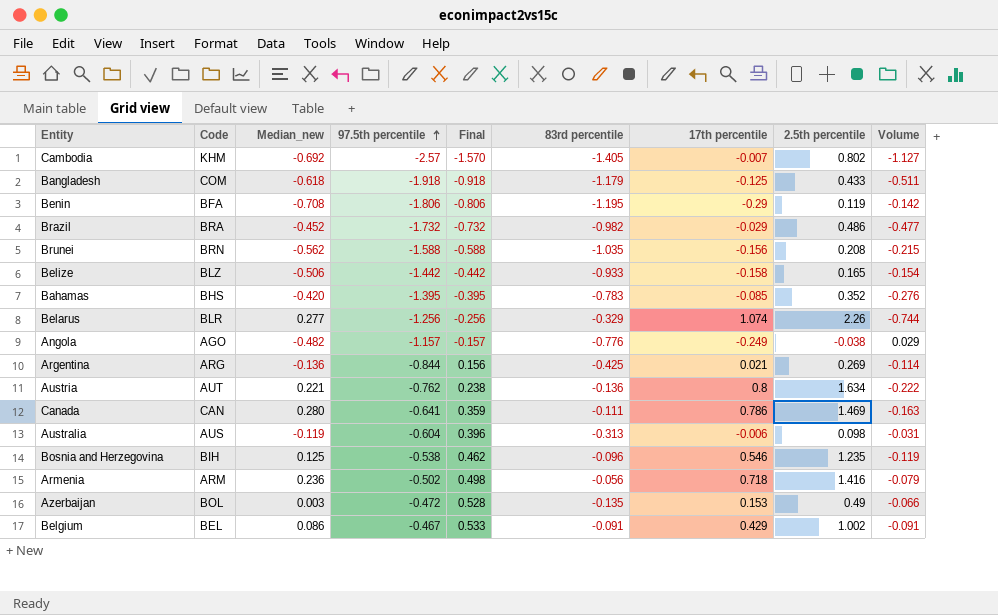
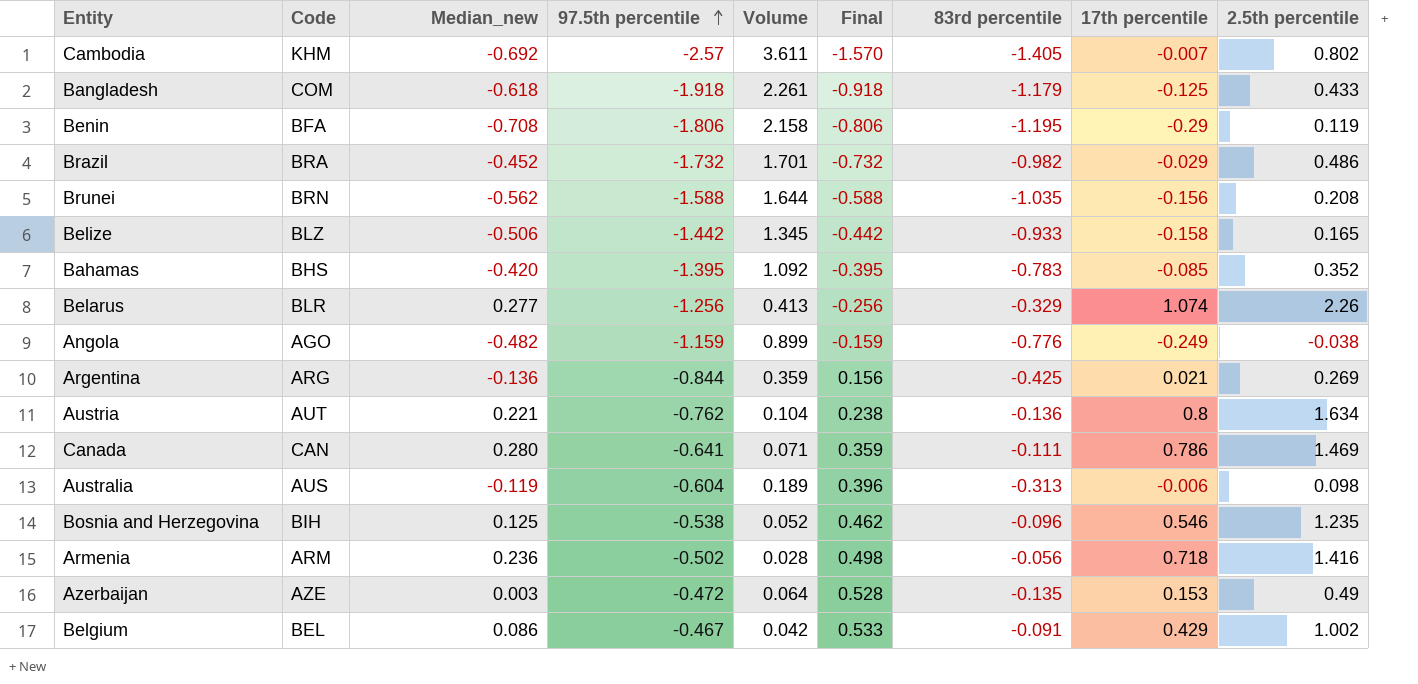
column Volume | formula: [83rd percentile] * [2.5th percentile] -> [97.5th percentile] * [83rd percentile]
column Volume | position: 9 -> 5
Angola | 97.5th percentile: -1.157 -> -1.159
Angola | Final: -0.157 -> -0.159
Azerbaijan | Code: BOL -> AZE

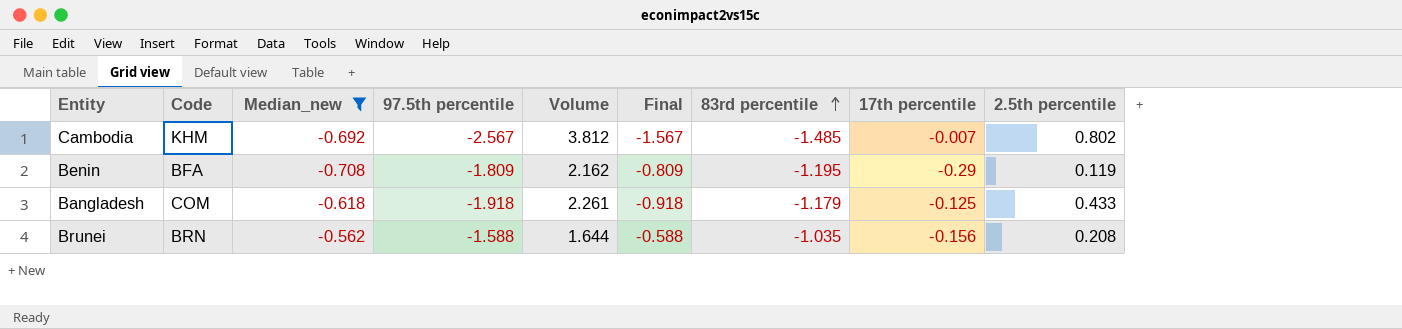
filter: none -> Median_new <= -0.562
row order: 97.5th percentile ascending -> 83rd percentile ascending
Cambodia | 97.5th percentile: -2.57 -> -2.567
Cambodia | Volume: 3.611 -> 3.812
Cambodia | Final: -1.570 -> -1.567
Cambodia | 83rd percentile: -1.405 -> -1.485
Benin | 97.5th percentile: -1.806 -> -1.809
Benin | Volume: 2.158 -> 2.162
Benin | Final: -0.806 -> -0.809

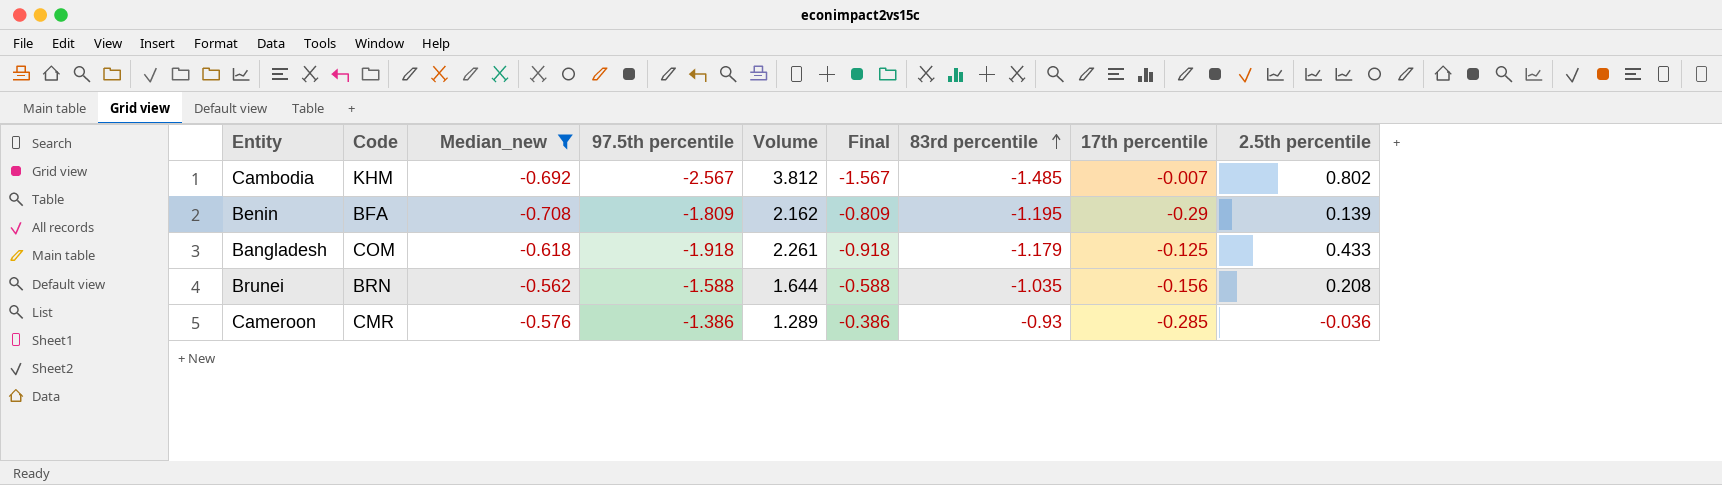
Benin | 2.5th percentile: 0.119 -> 0.139
row Cameroon: none -> CMR | -0.576 | -1.386 | 1.289 | -0.386 | -0.93 | -0.285 | -0.036

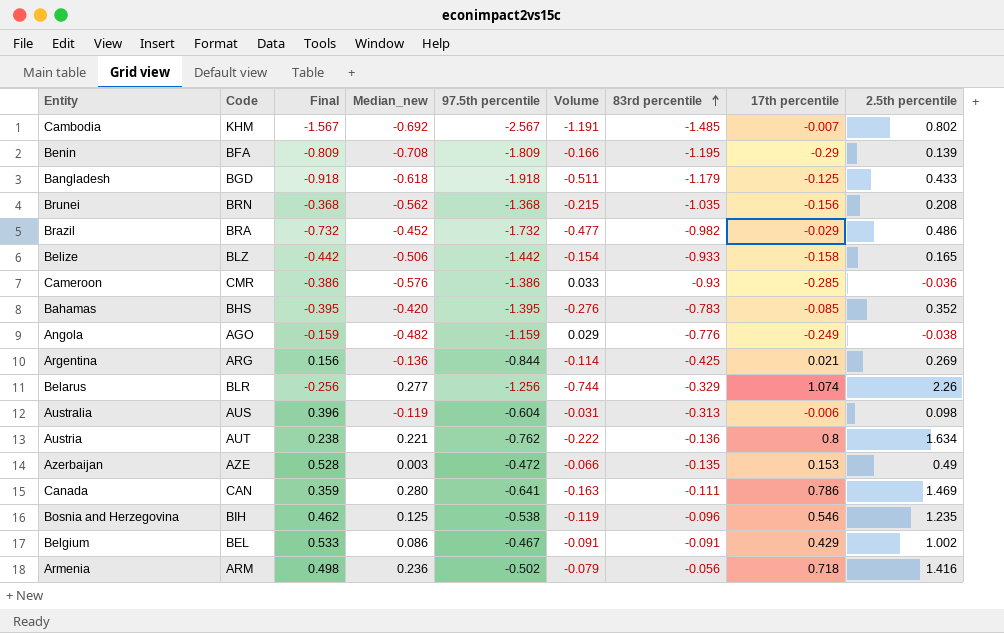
filter: Median_new <= -0.562 -> none
column Final | position: 6 -> 3
column Volume | formula: [97.5th percentile] * [83rd percentile] -> [83rd percentile] * [2.5th percentile]
Bangladesh | Code: COM -> BGD
Brunei | Final: -0.588 -> -0.368
Brunei | 97.5th percentile: -1.588 -> -1.368

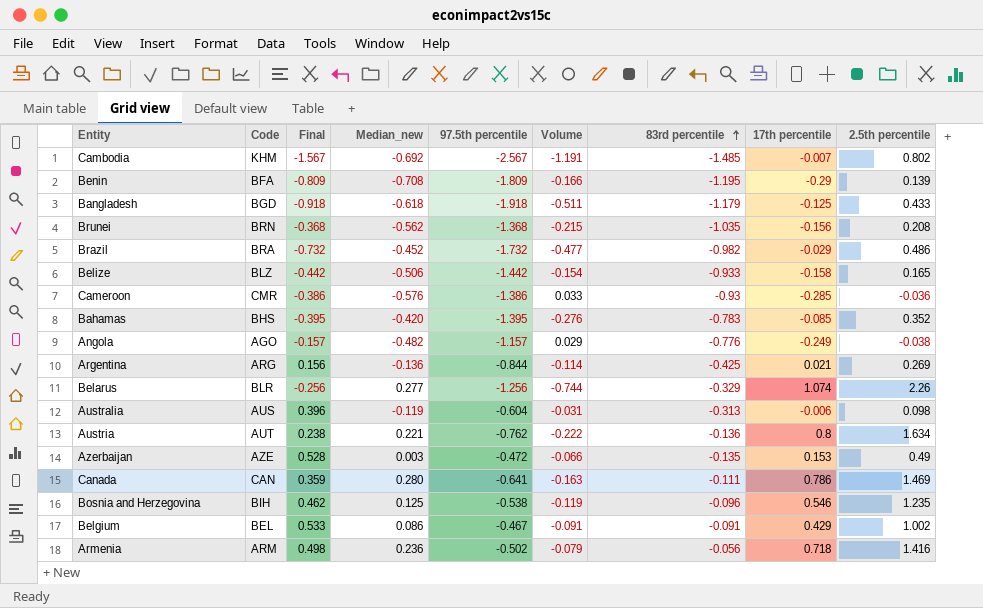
Angola | Final: -0.159 -> -0.157
Angola | 97.5th percentile: -1.159 -> -1.157

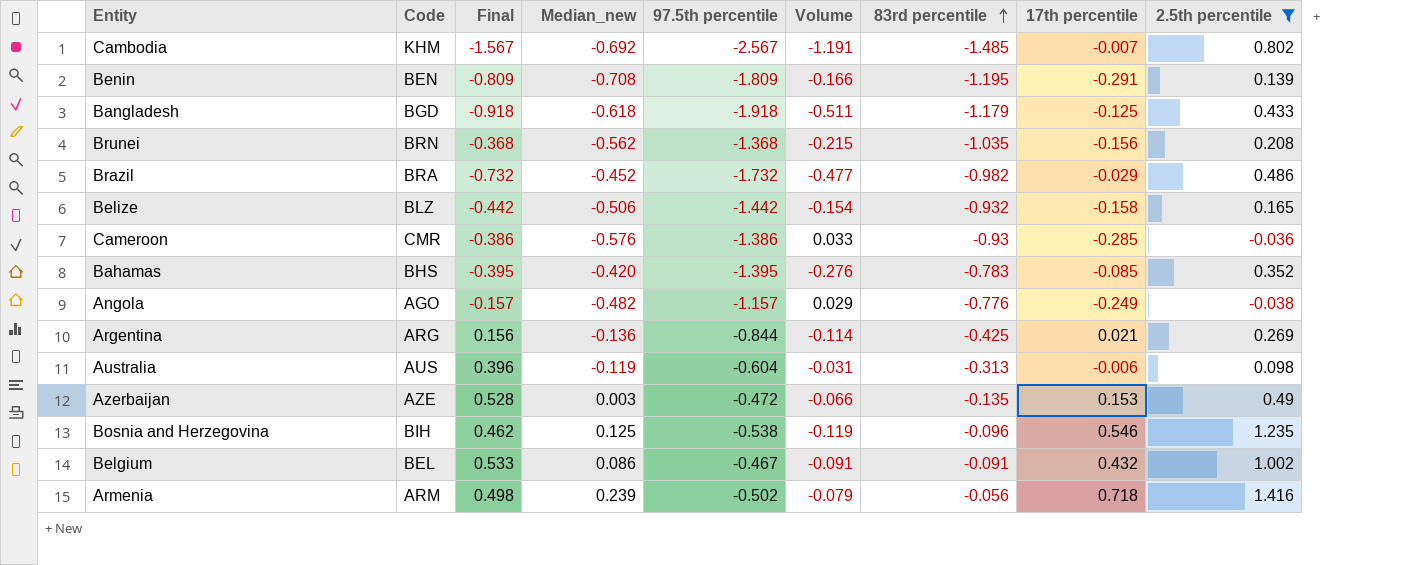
filter: none -> 2.5th percentile <= 1.416
Benin | Code: BFA -> BEN
Benin | 17th percentile: -0.29 -> -0.291
Belize | 83rd percentile: -0.933 -> -0.932
Belgium | 17th percentile: 0.429 -> 0.432
Armenia | Median_new: 0.236 -> 0.239

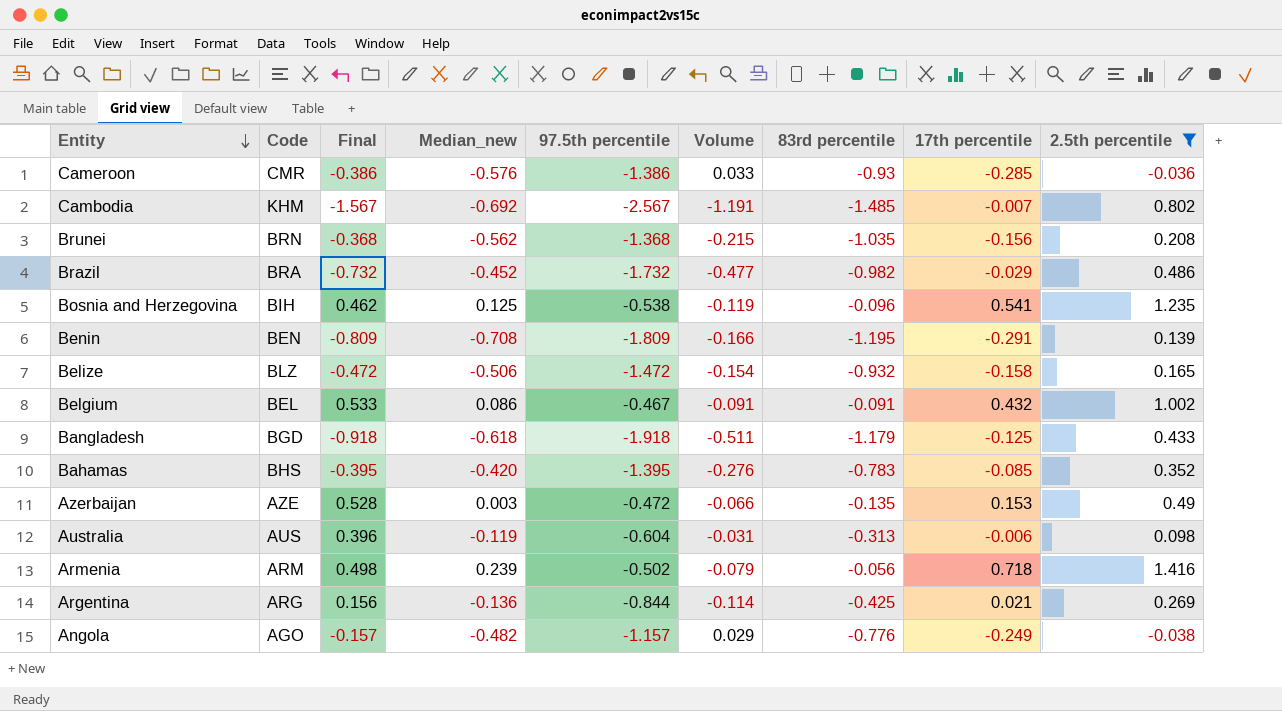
row order: 83rd percentile ascending -> Entity descending
Bosnia and Herzegovina | 17th percentile: 0.546 -> 0.541
Belize | Final: -0.442 -> -0.472
Belize | 97.5th percentile: -1.442 -> -1.472

